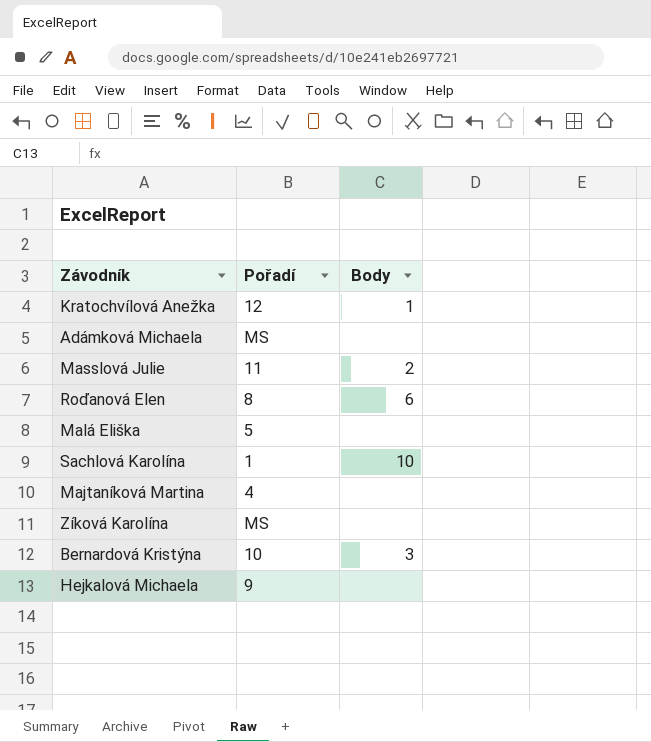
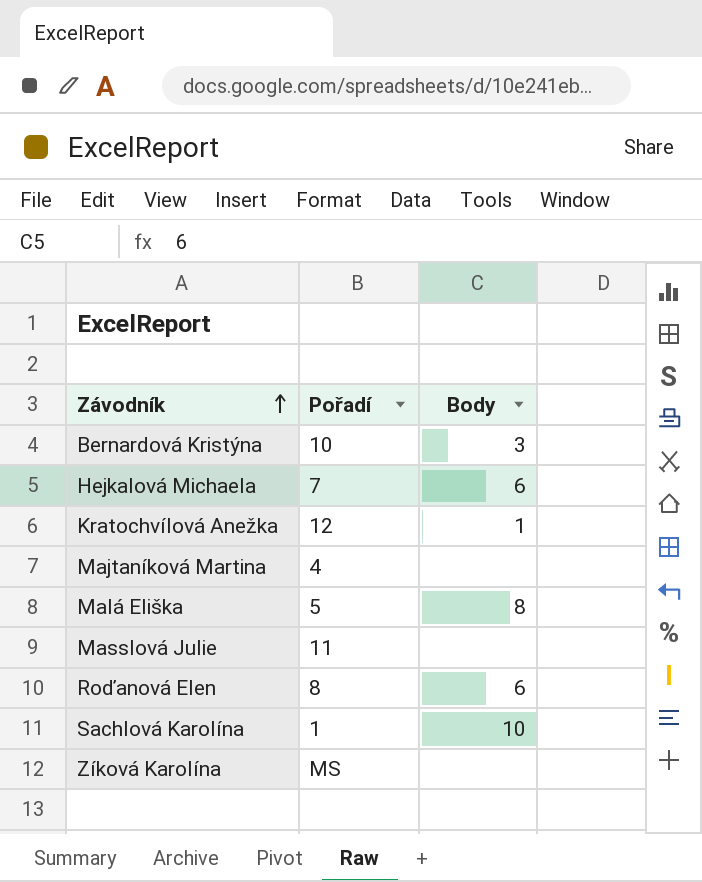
row order: none -> Závodník ascending
row Adámková Michaela: MS | none -> none
Hejkalová Michaela | Pořadí: 9 -> 7
Hejkalová Michaela | Body: none -> 6
Malá Eliška | Body: none -> 8
Masslová Julie | Body: 2 -> none

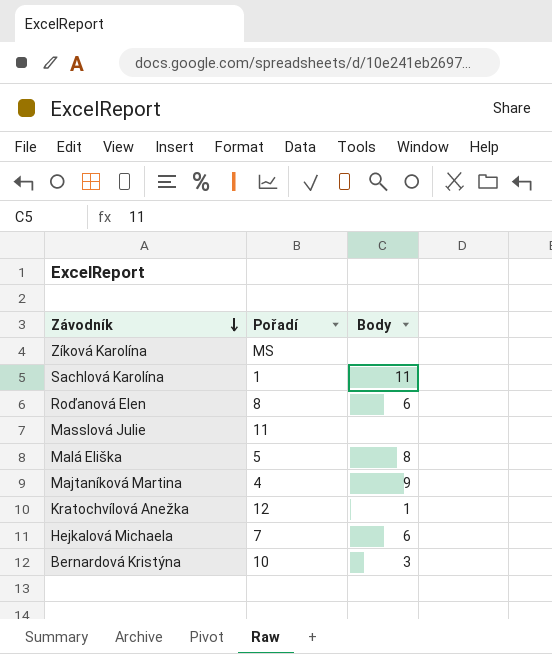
row order: Závodník ascending -> Závodník descending
Sachlová Karolína | Body: 10 -> 11
Majtaníková Martina | Body: none -> 9

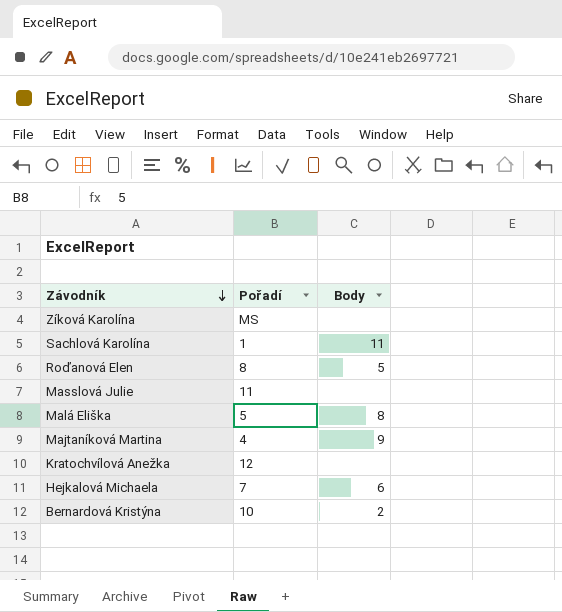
Roďanová Elen | Body: 6 -> 5
Kratochvílová Anežka | Body: 1 -> none
Bernardová Kristýna | Body: 3 -> 2

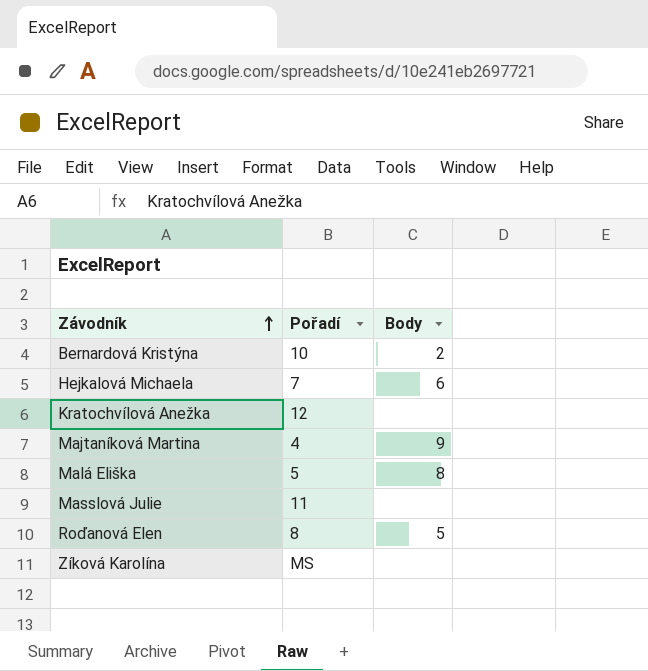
row order: Závodník descending -> Závodník ascending
row Sachlová Karolína: 1 | 11 -> none

